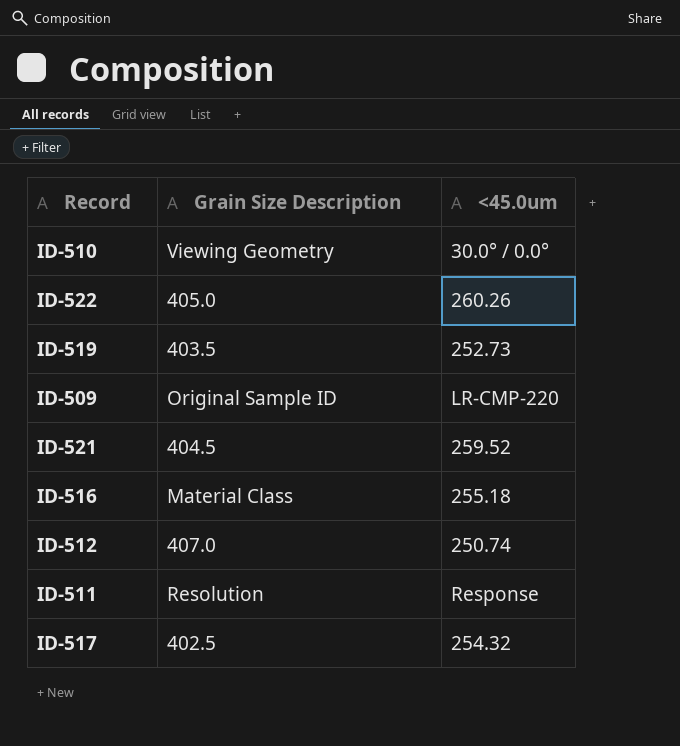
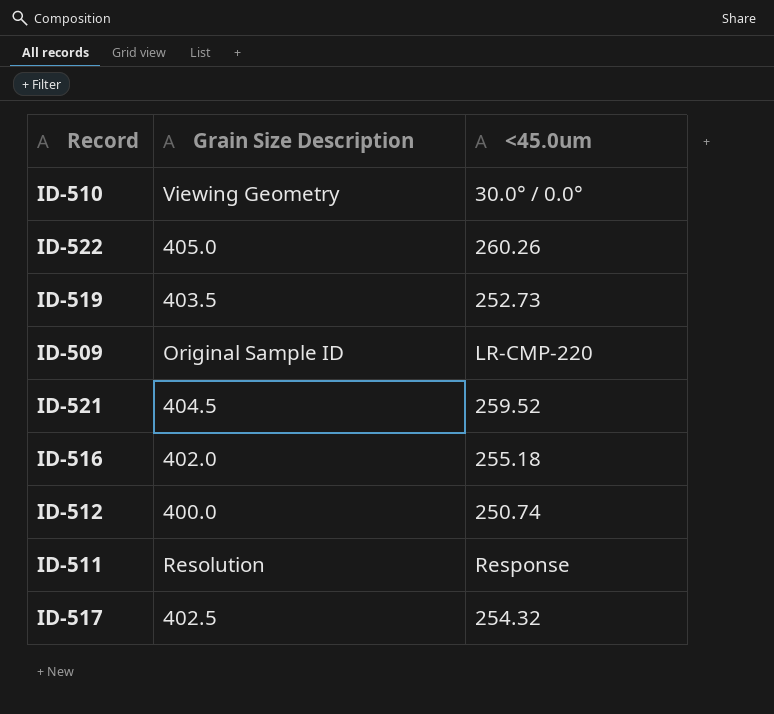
ID-516 | Grain Size Description: Material Class -> 402.0
ID-512 | Grain Size Description: 407.0 -> 400.0

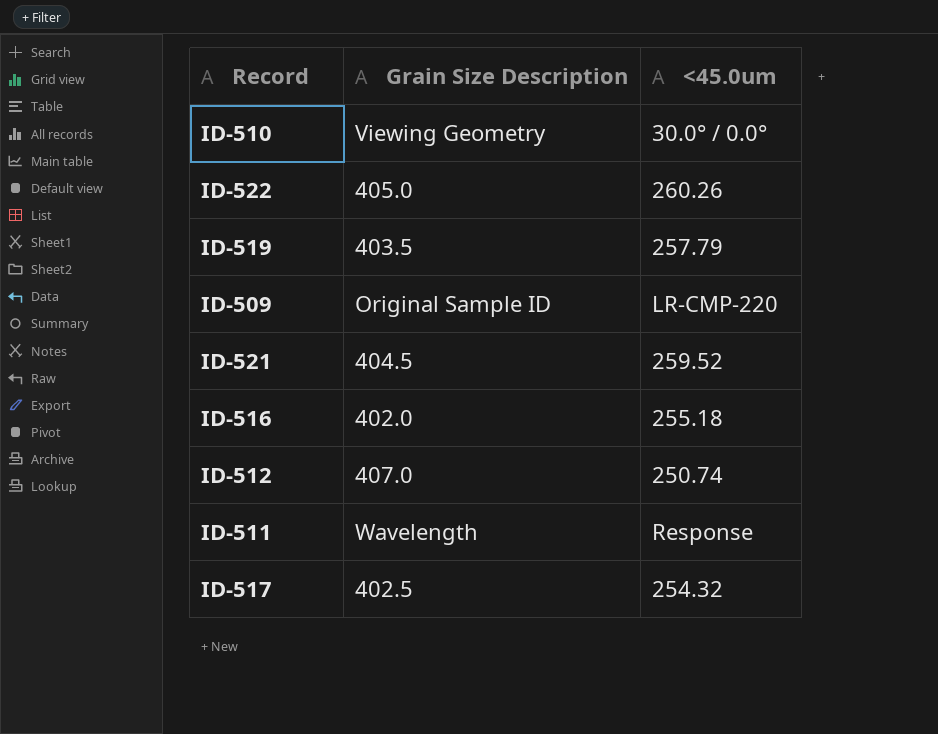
ID-519 | <45.0um: 252.73 -> 257.79
ID-512 | Grain Size Description: 400.0 -> 407.0
ID-511 | Grain Size Description: Resolution -> Wavelength

